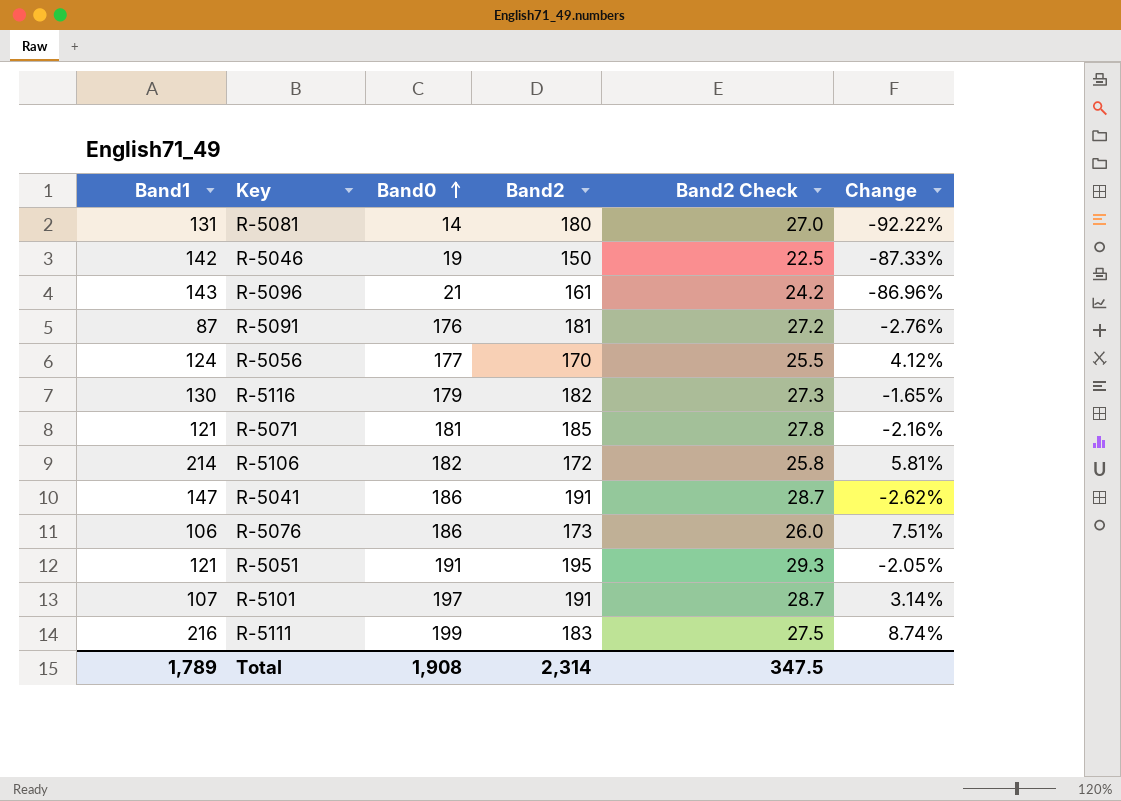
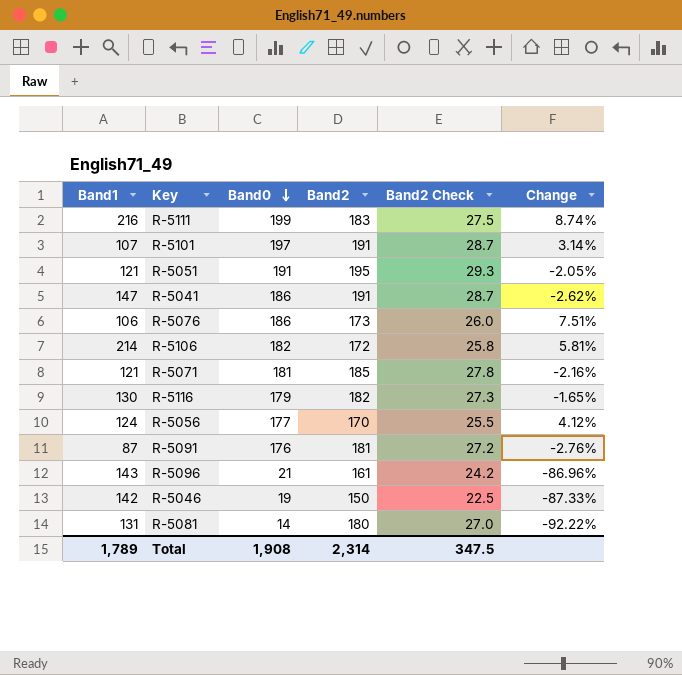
row order: Band0 ascending -> Band0 descending

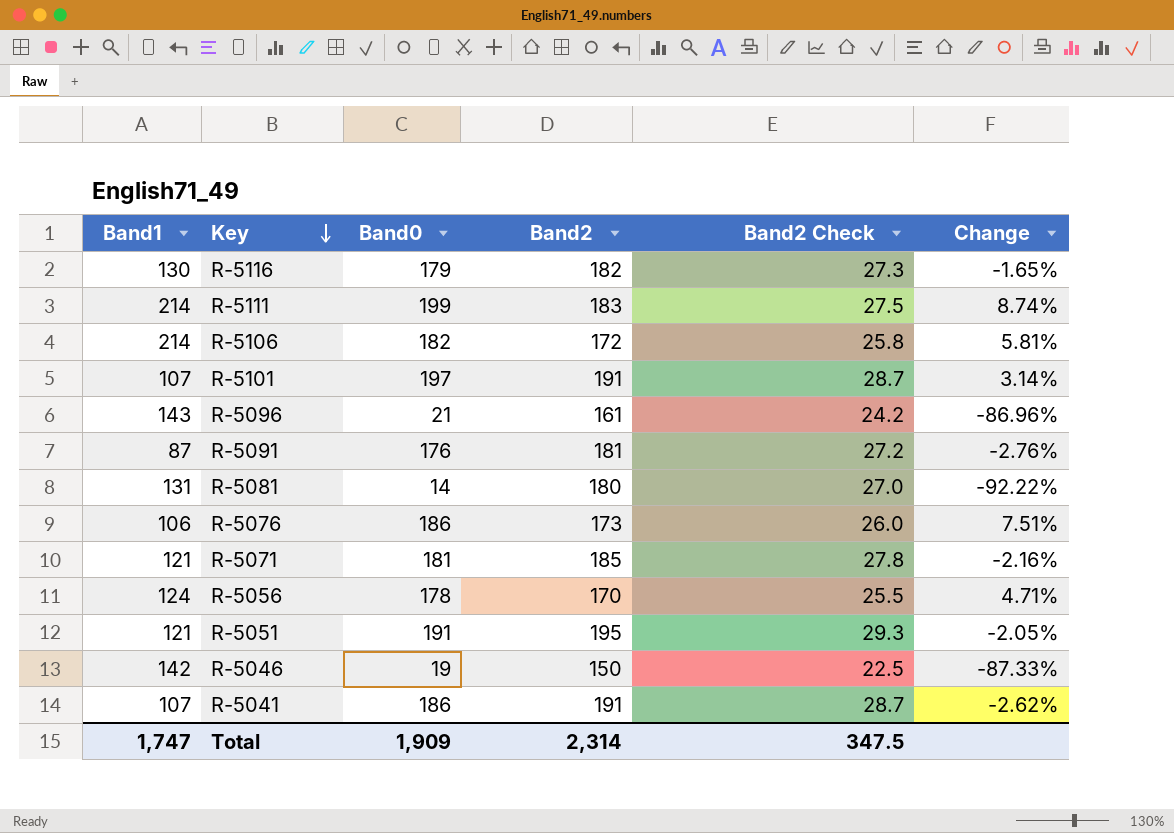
row order: Band0 descending -> Key descending
R-5111 | Band1: 216 -> 214
R-5056 | Band0: 177 -> 178
R-5056 | Change: 4.12% -> 4.71%
R-5041 | Band1: 147 -> 107
Total | Band1: 1,789 -> 1,747
Total | Band0: 1,908 -> 1,909

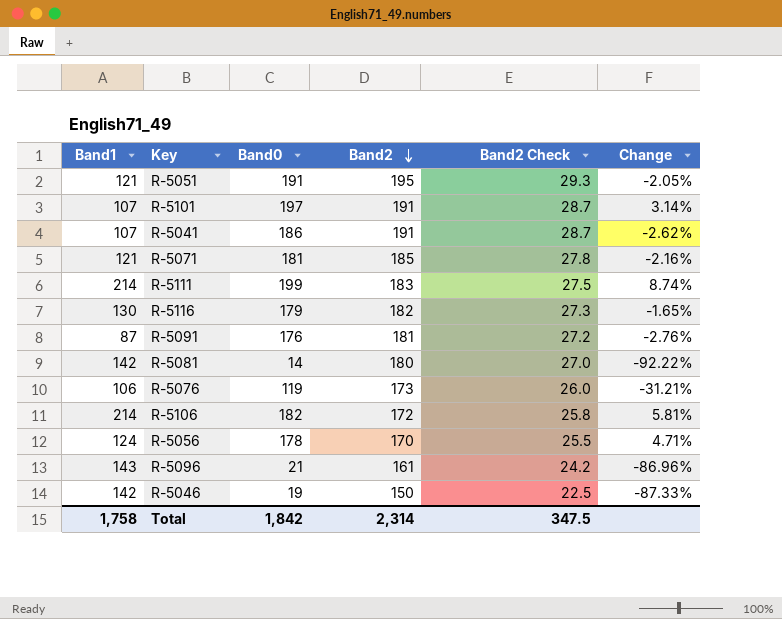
row order: Key descending -> Band2 descending
R-5081 | Band1: 131 -> 142
R-5076 | Band0: 186 -> 119
R-5076 | Change: 7.51% -> -31.21%
Total | Band1: 1,747 -> 1,758
Total | Band0: 1,909 -> 1,842

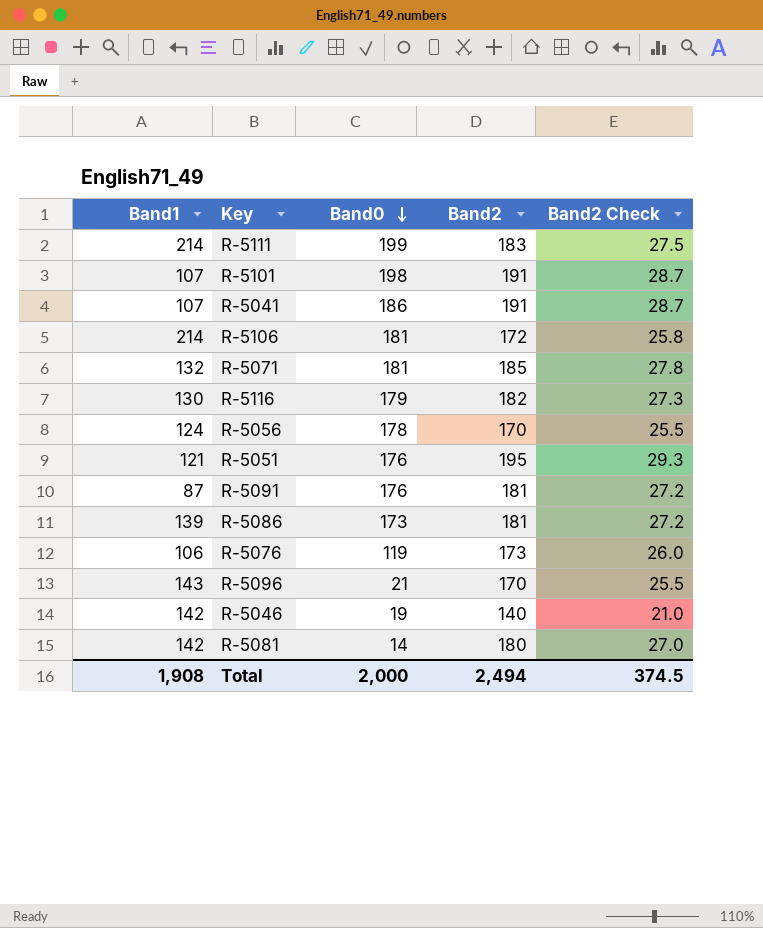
row order: Band2 descending -> Band0 descending
column Change | formula: ([Band0] - [Band2]) / [Band2] -> none
R-5101 | Band0: 197 -> 198
R-5106 | Band0: 182 -> 181
R-5071 | Band1: 121 -> 132
R-5051 | Band0: 191 -> 176
row R-5086: none -> 139 | 173 | 181 | 27.2
R-5096 | Band2: 161 -> 170
R-5096 | Band2 Check: 24.2 -> 25.5
R-5046 | Band2: 150 -> 140
R-5046 | Band2 Check: 22.5 -> 21.0
Total | Band1: 1,758 -> 1,908
Total | Band0: 1,842 -> 2,000
Total | Band2: 2,314 -> 2,494
Total | Band2 Check: 347.5 -> 374.5

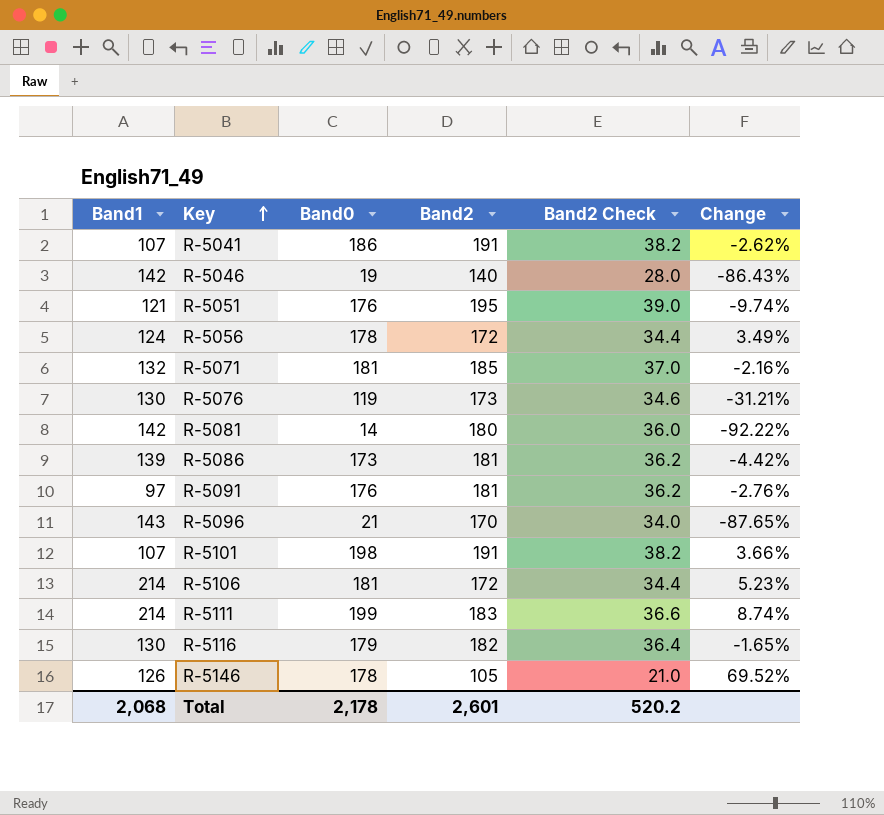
row order: Band0 descending -> Key ascending
column Band2 Check | formula: [Band2] * 0.15 -> [Band2] * 0.2
column Change | formula: none -> ([Band0] - [Band2]) / [Band2]
R-5056 | Band2: 170 -> 172
R-5076 | Band1: 106 -> 130
R-5091 | Band1: 87 -> 97
row R-5146: none -> 126 | 178 | 105 | 21.0 | 69.52%
Total | Band1: 1,908 -> 2,068
Total | Band0: 2,000 -> 2,178
Total | Band2: 2,494 -> 2,601
Total | Band2 Check: 374.5 -> 520.2

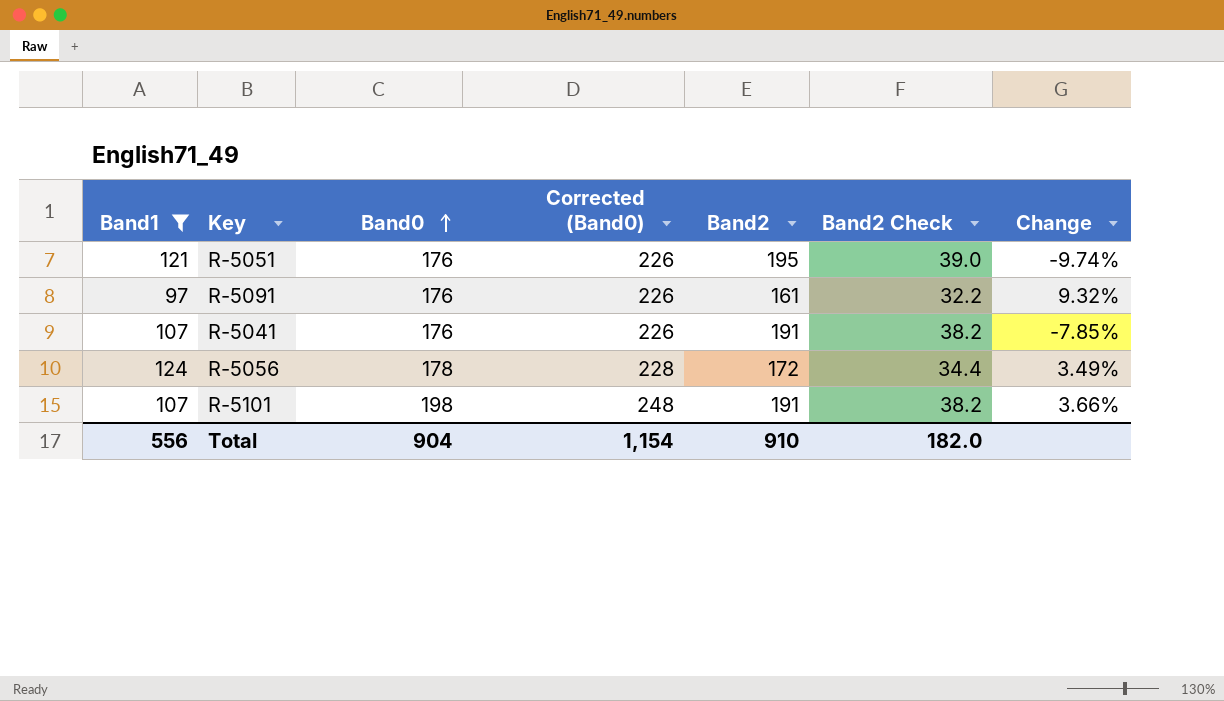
filter: none -> Band1 <= 124
row order: Key ascending -> Band0 ascending
column Corrected (Band0) | formula: none -> [Band0] + 50
R-5091 | Band2: 181 -> 161
R-5091 | Band2 Check: 36.2 -> 32.2
R-5091 | Change: -2.76% -> 9.32%
R-5041 | Band0: 186 -> 176
R-5041 | Change: -2.62% -> -7.85%
Total | Band1: 2,068 -> 556
Total | Band0: 2,178 -> 904
Total | Band2: 2,601 -> 910
Total | Band2 Check: 520.2 -> 182.0

